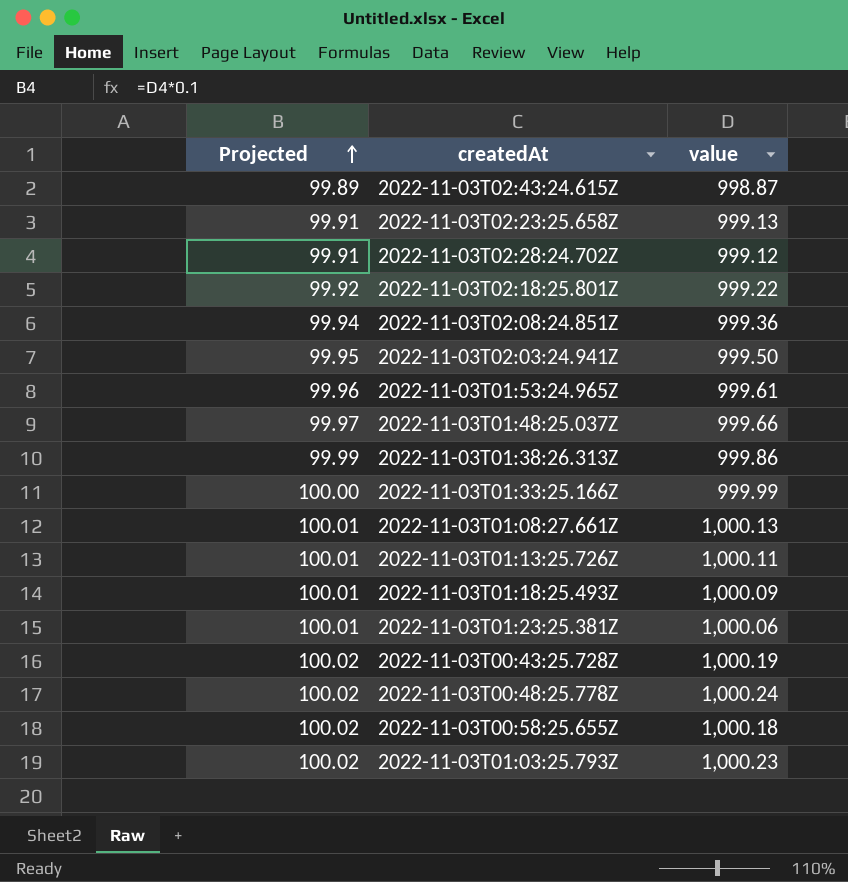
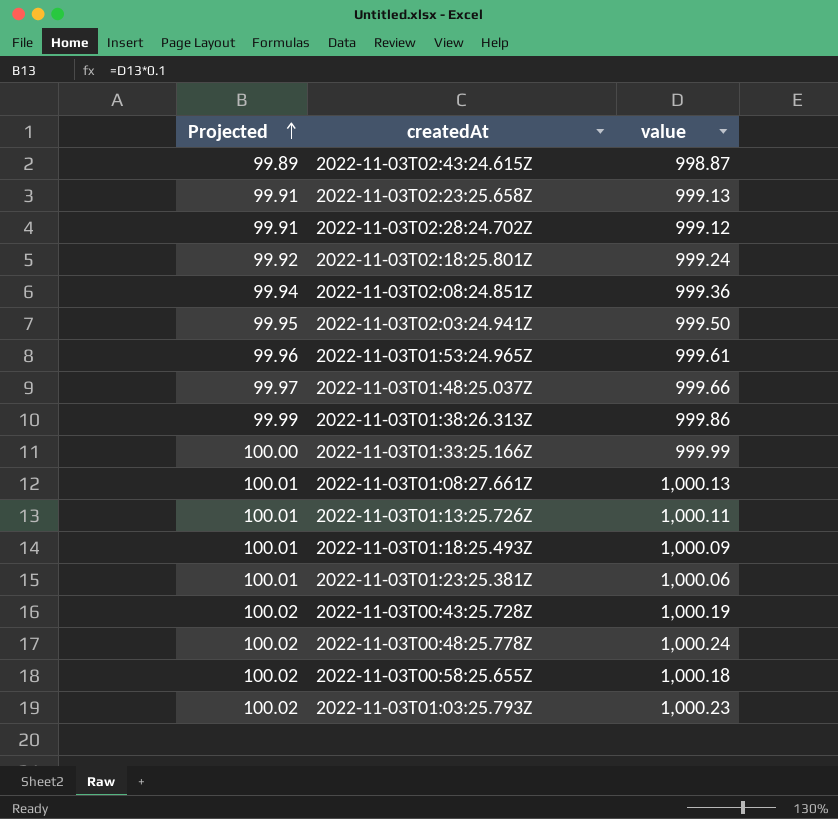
2022-11-03T02:18:25.801Z | value: 999.22 -> 999.24

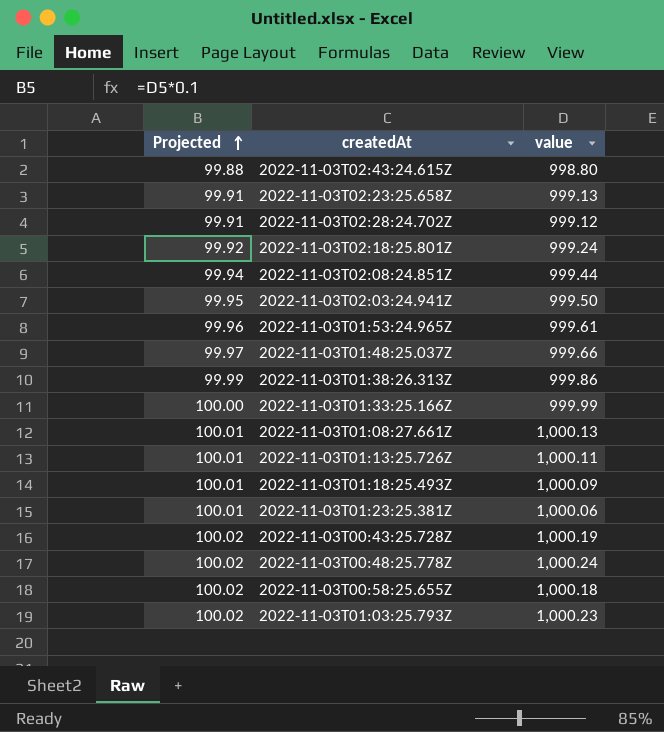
2022-11-03T02:43:24.615Z | Projected: 99.89 -> 99.88
2022-11-03T02:43:24.615Z | value: 998.87 -> 998.80
2022-11-03T02:08:24.851Z | value: 999.36 -> 999.44

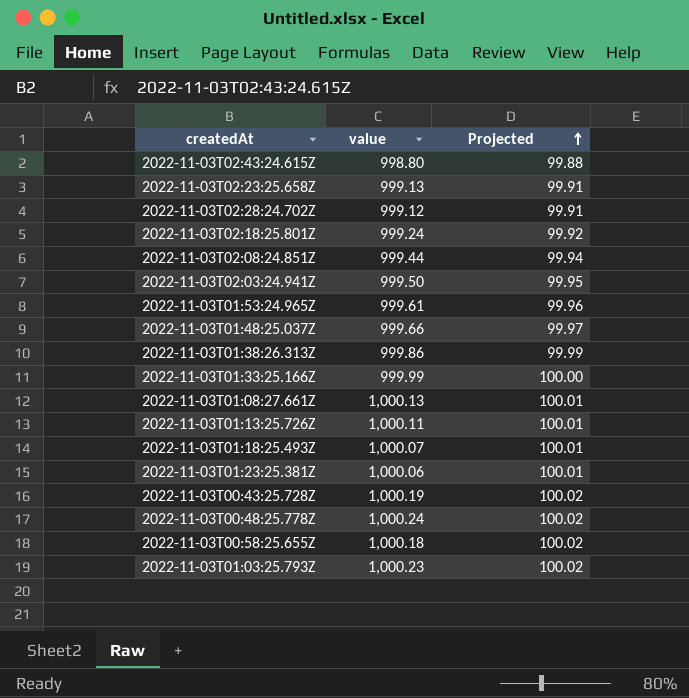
column Projected | position: 1 -> 3
2022-11-03T01:18:25.493Z | value: 1,000.09 -> 1,000.07

